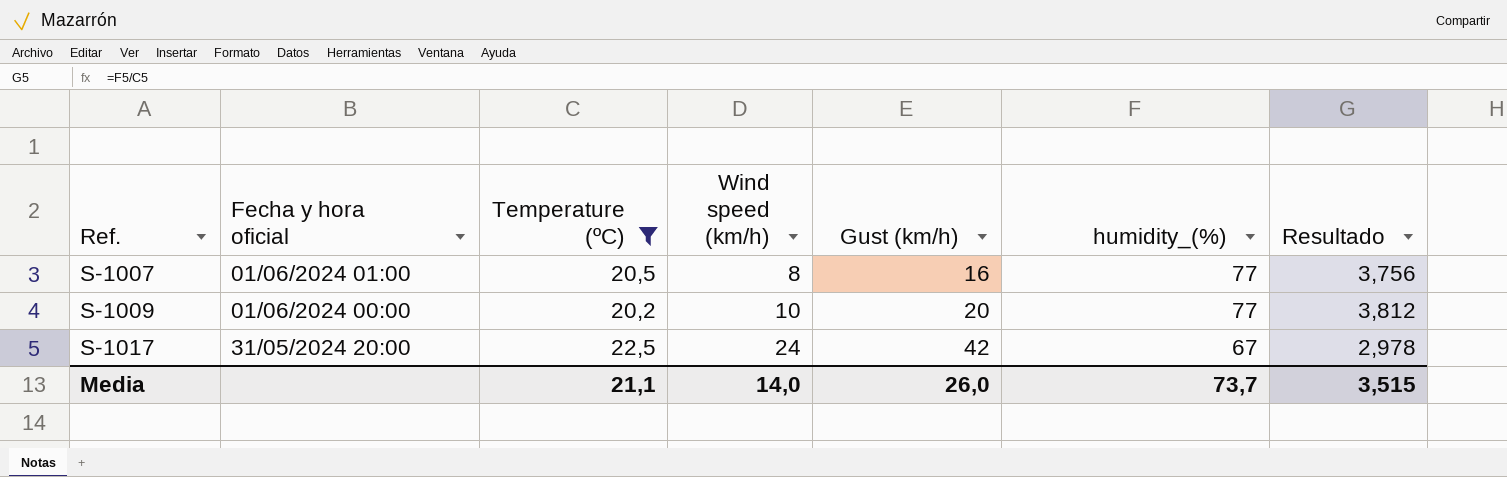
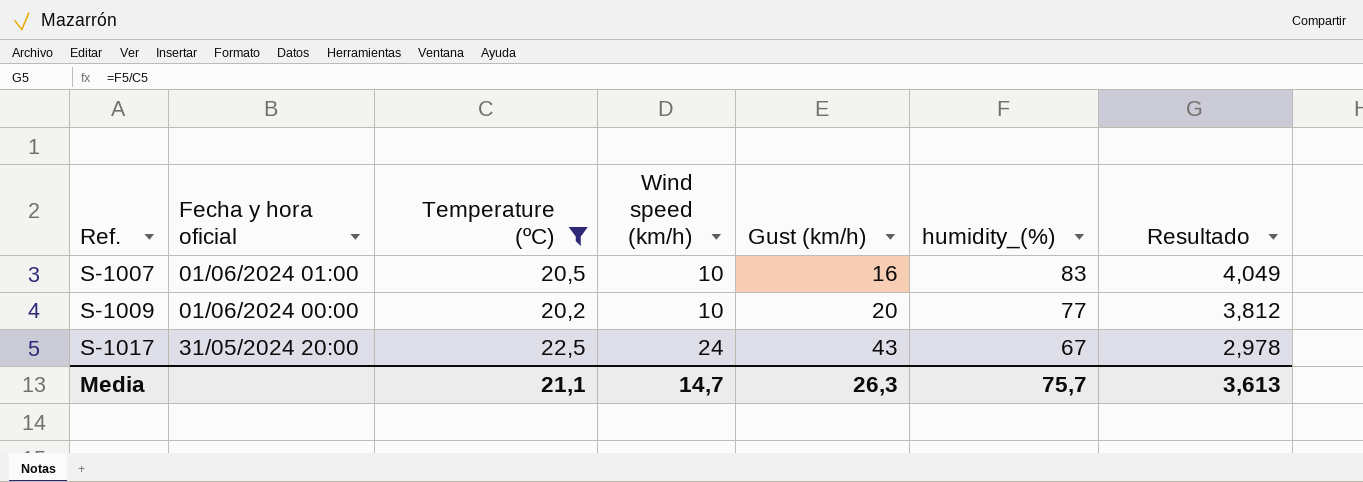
S-1007 | Wind speed (km/h): 8 -> 10
S-1007 | humidity_(%): 77 -> 83
S-1007 | Resultado: 3,756 -> 4,049
S-1017 | Gust (km/h): 42 -> 43
Media | Wind speed (km/h): 14,0 -> 14,7
Media | Gust (km/h): 26,0 -> 26,3
Media | humidity_(%): 73,7 -> 75,7
Media | Resultado: 3,515 -> 3,613

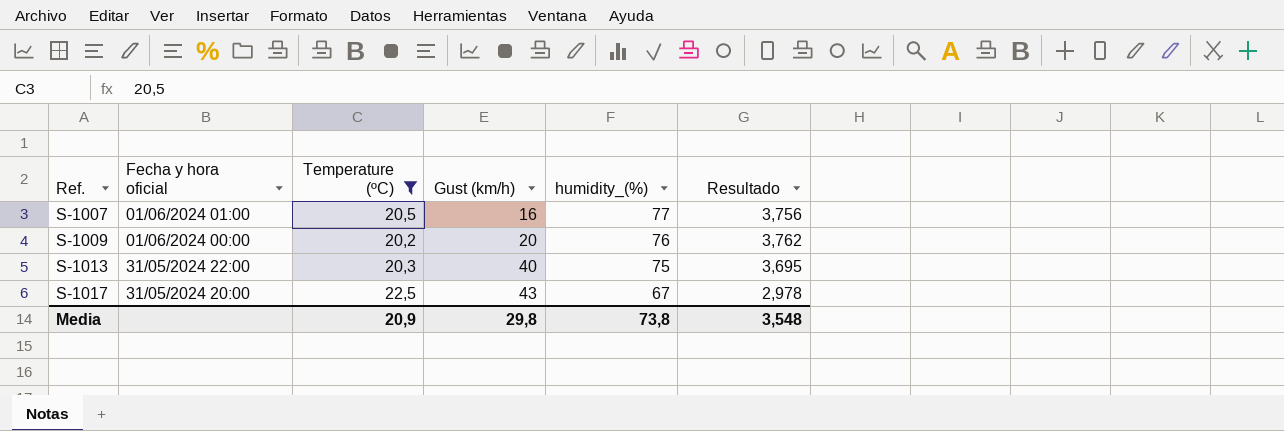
column Wind speed (km/h) | position: 4 -> none
S-1007 | humidity_(%): 83 -> 77
S-1007 | Resultado: 4,049 -> 3,756
S-1009 | humidity_(%): 77 -> 76
S-1009 | Resultado: 3,812 -> 3,762
row S-1013: none -> 31/05/2024 22:00 | 20,3 | 40 | 75 | 3,695
Media | Temperature (ºC): 21,1 -> 20,9
Media | Gust (km/h): 26,3 -> 29,8
Media | humidity_(%): 75,7 -> 73,8
Media | Resultado: 3,613 -> 3,548

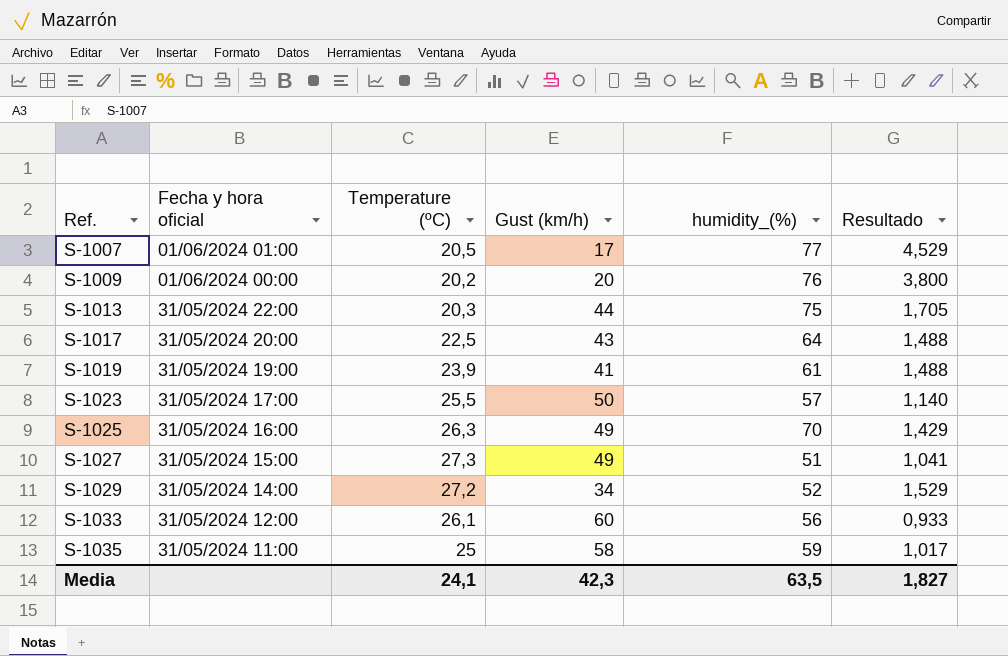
filter: Temperature (ºC) <= 22,5 -> none
column Resultado | formula: [humidity_(%)] / [Temperature (ºC)] -> [humidity_(%)] / [Gust (km/h)]
S-1007 | Gust (km/h): 16 -> 17
S-1013 | Gust (km/h): 40 -> 44
S-1017 | humidity_(%): 67 -> 64
Media | Temperature (ºC): 20,9 -> 24,1
Media | Gust (km/h): 29,8 -> 42,3
Media | humidity_(%): 73,8 -> 63,5
Media | Resultado: 3,548 -> 1,827

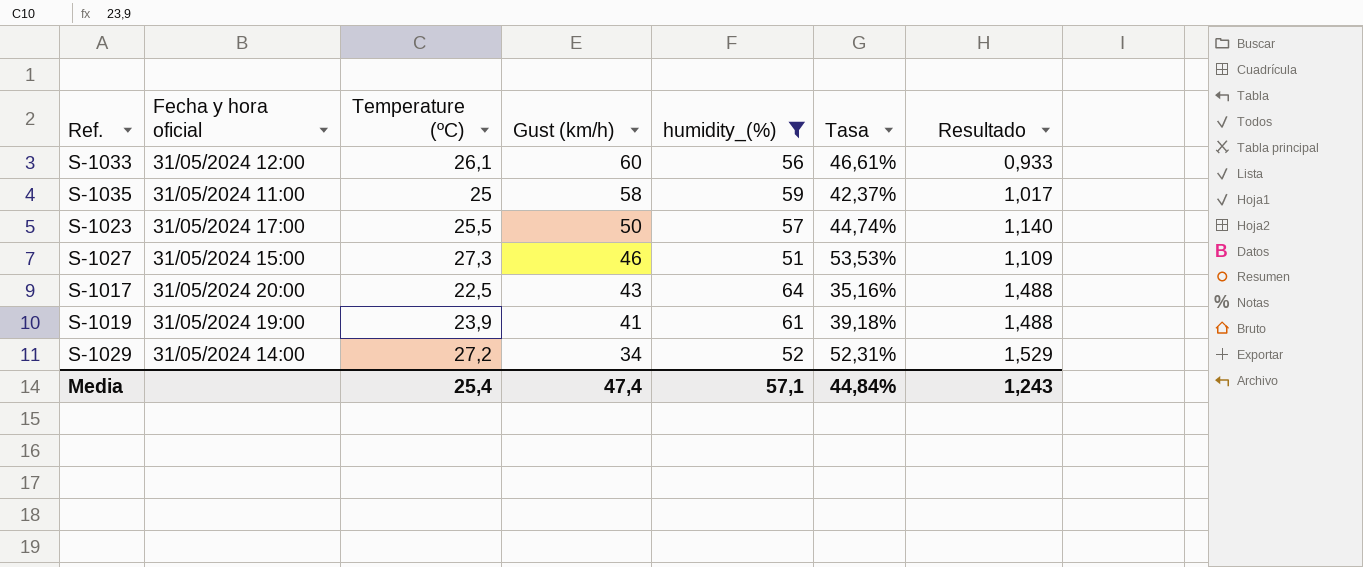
filter: none -> humidity_(%) <= 64
row order: Ref. ascending -> Gust (km/h) descending
column Tasa | formula: none -> [Temperature (ºC)] / [humidity_(%)]
S-1027 | Gust (km/h): 49 -> 46
S-1027 | Resultado: 1,041 -> 1,109
Media | Temperature (ºC): 24,1 -> 25,4
Media | Gust (km/h): 42,3 -> 47,4
Media | humidity_(%): 63,5 -> 57,1
Media | Resultado: 1,827 -> 1,243

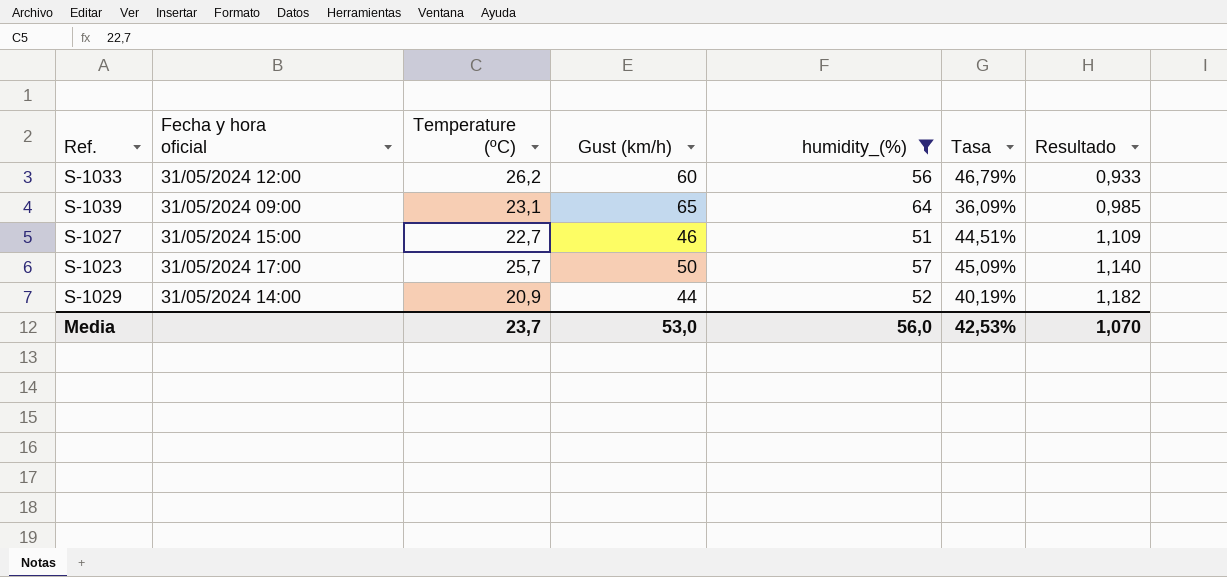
row order: Gust (km/h) descending -> Resultado ascending
row S-1035: 31/05/2024 11:00 | 25 | 58 | 59 | 42,37% | 1,017 -> none
row S-1017: 31/05/2024 20:00 | 22,5 | 43 | 64 | 35,16% | 1,488 -> none
row S-1019: 31/05/2024 19:00 | 23,9 | 41 | 61 | 39,18% | 1,488 -> none
S-1033 | Temperature (ºC): 26,1 -> 26,2
S-1033 | Tasa: 46,61% -> 46,79%
row S-1039: none -> 31/05/2024 09:00 | 23,1 | 65 | 64 | 36,09% | 0,985
S-1027 | Temperature (ºC): 27,3 -> 22,7
S-1027 | Tasa: 53,53% -> 44,51%
S-1023 | Temperature (ºC): 25,5 -> 25,7
S-1023 | Tasa: 44,74% -> 45,09%
S-1029 | Temperature (ºC): 27,2 -> 20,9
S-1029 | Gust (km/h): 34 -> 44
S-1029 | Tasa: 52,31% -> 40,19%
S-1029 | Resultado: 1,529 -> 1,182
Media | Temperature (ºC): 25,4 -> 23,7
Media | Gust (km/h): 47,4 -> 53,0
Media | humidity_(%): 57,1 -> 56,0
Media | Tasa: 44,84% -> 42,53%
Media | Resultado: 1,243 -> 1,070

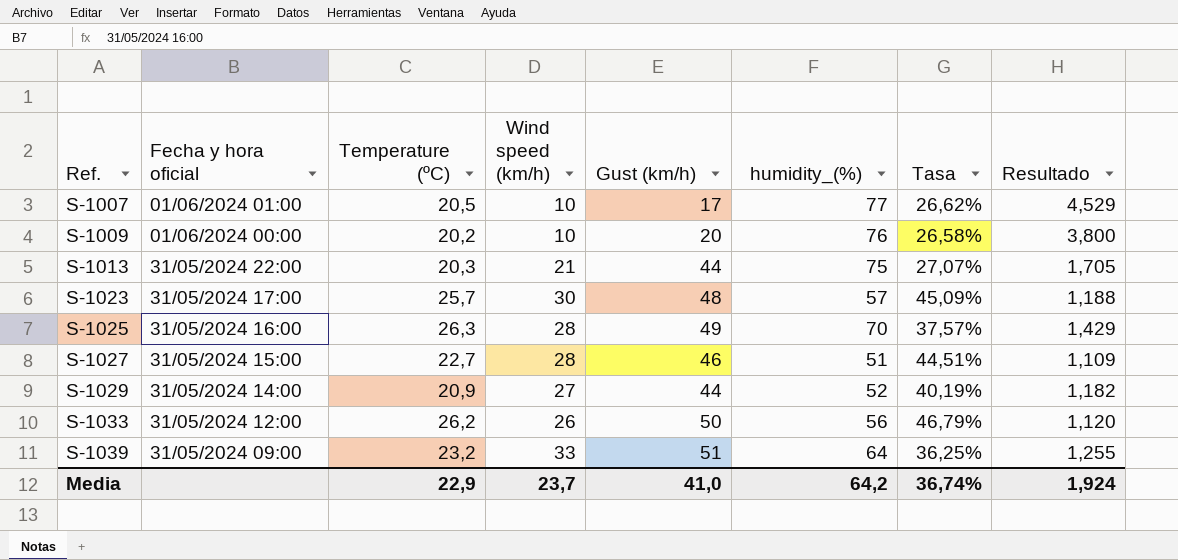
filter: humidity_(%) <= 64 -> none
row order: Resultado ascending -> Ref. ascending
column Wind speed (km/h) | position: none -> 4
S-1023 | Gust (km/h): 50 -> 48
S-1023 | Resultado: 1,140 -> 1,188
S-1033 | Gust (km/h): 60 -> 50
S-1033 | Resultado: 0,933 -> 1,120
S-1039 | Temperature (ºC): 23,1 -> 23,2
S-1039 | Gust (km/h): 65 -> 51
S-1039 | Tasa: 36,09% -> 36,25%
S-1039 | Resultado: 0,985 -> 1,255
Media | Temperature (ºC): 23,7 -> 22,9
Media | Gust (km/h): 53,0 -> 41,0
Media | humidity_(%): 56,0 -> 64,2
Media | Tasa: 42,53% -> 36,74%
Media | Resultado: 1,070 -> 1,924

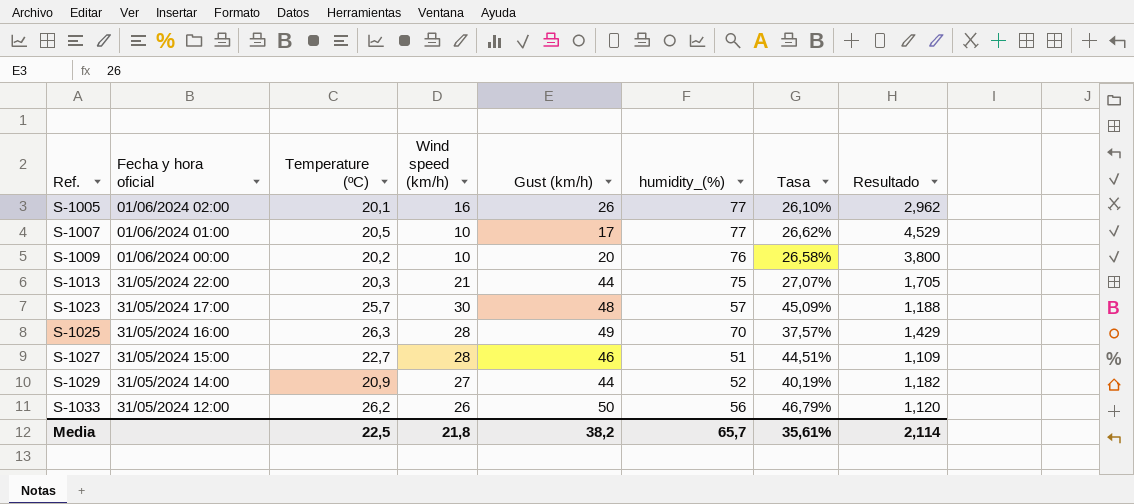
row S-1039: 31/05/2024 09:00 | 23,2 | 33 | 51 | 64 | 36,25% | 1,255 -> none
row S-1005: none -> 01/06/2024 02:00 | 20,1 | 16 | 26 | 77 | 26,10% | 2,962
Media | Temperature (ºC): 22,9 -> 22,5
Media | Wind speed (km/h): 23,7 -> 21,8
Media | Gust (km/h): 41,0 -> 38,2
Media | humidity_(%): 64,2 -> 65,7
Media | Tasa: 36,74% -> 35,61%
Media | Resultado: 1,924 -> 2,114

